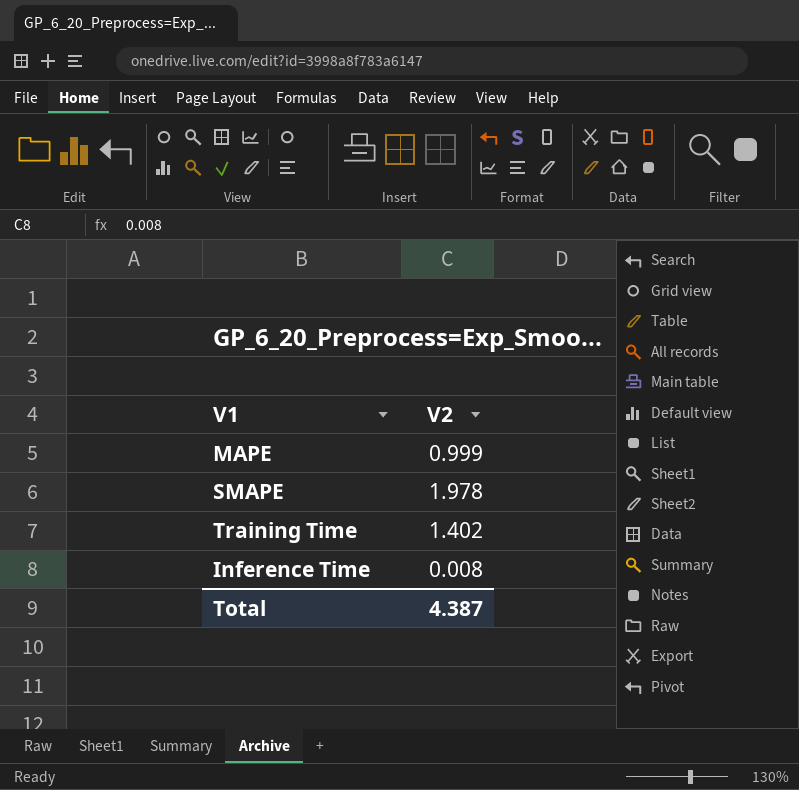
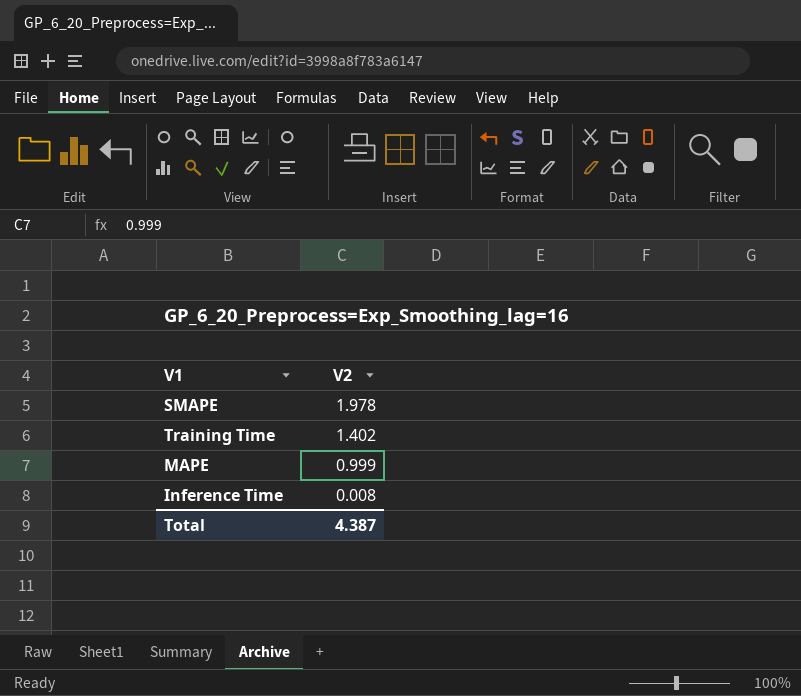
row order: none -> V2 descending

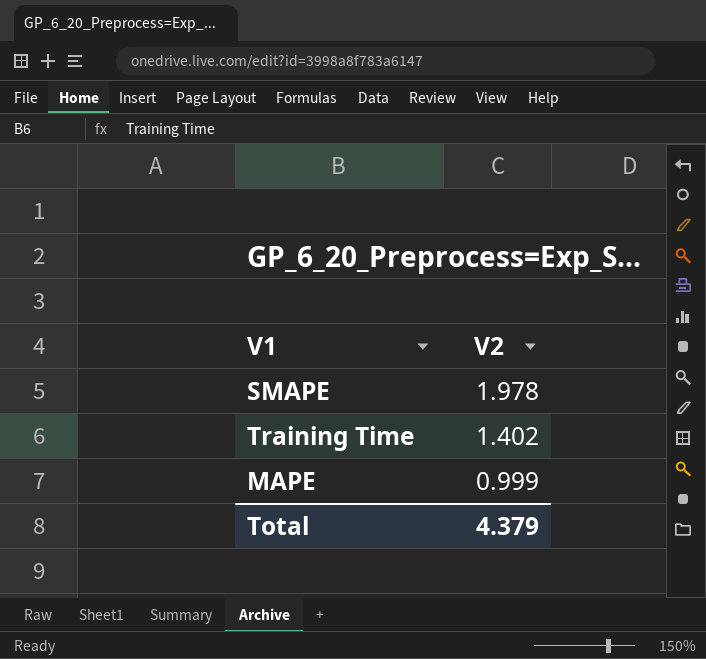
row Inference Time: 0.008 -> none
Total | V2: 4.387 -> 4.379

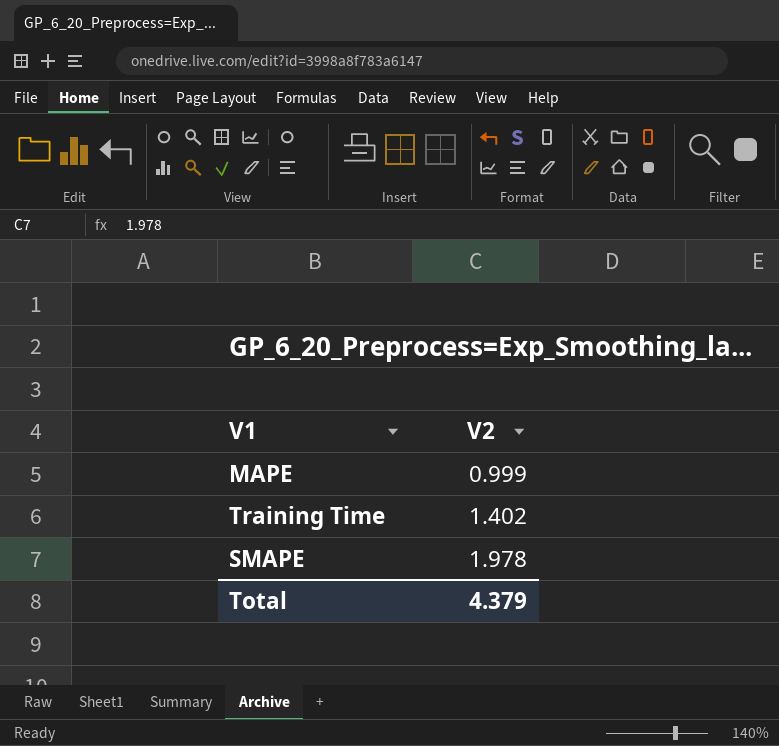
row order: V2 descending -> V2 ascending

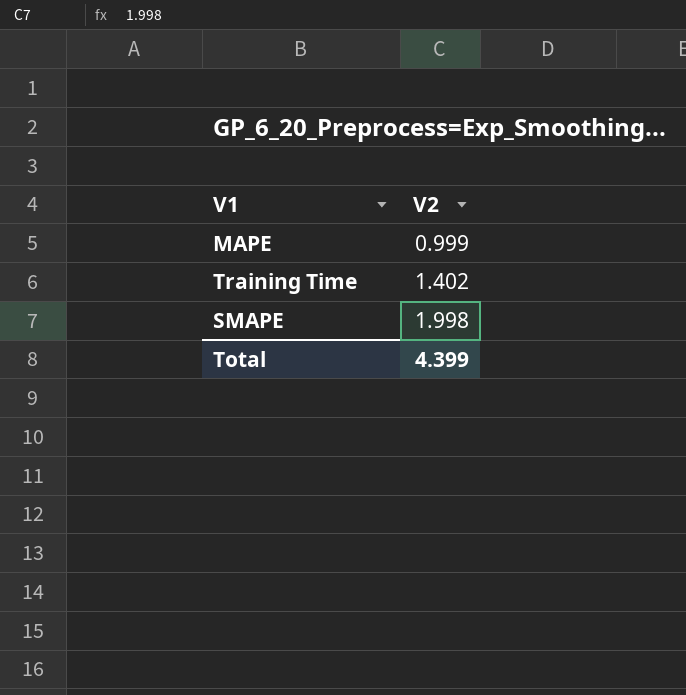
SMAPE | V2: 1.978 -> 1.998
Total | V2: 4.379 -> 4.399

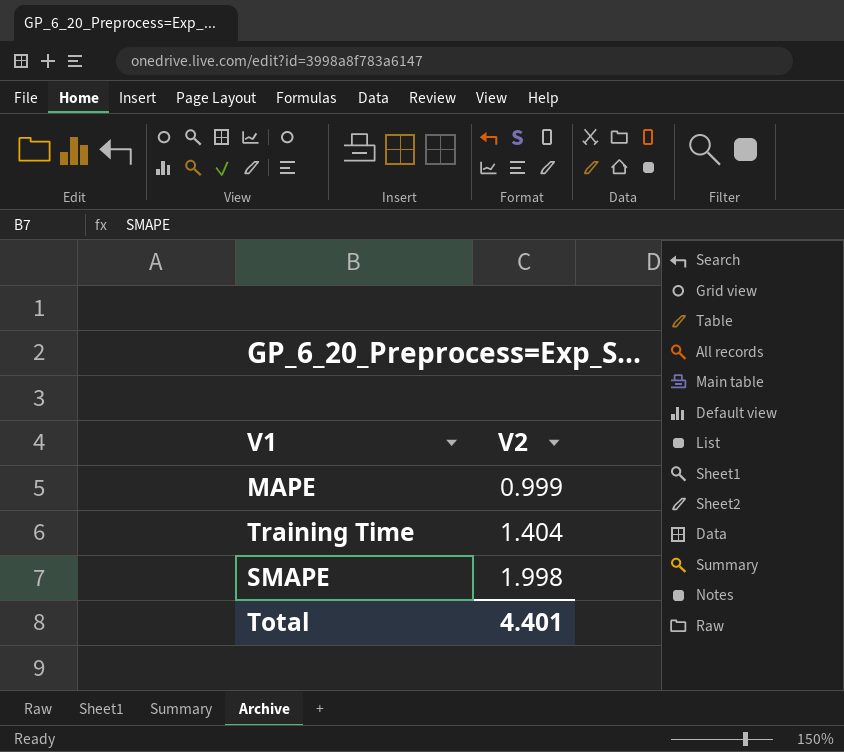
Training Time | V2: 1.402 -> 1.404
Total | V2: 4.399 -> 4.401

